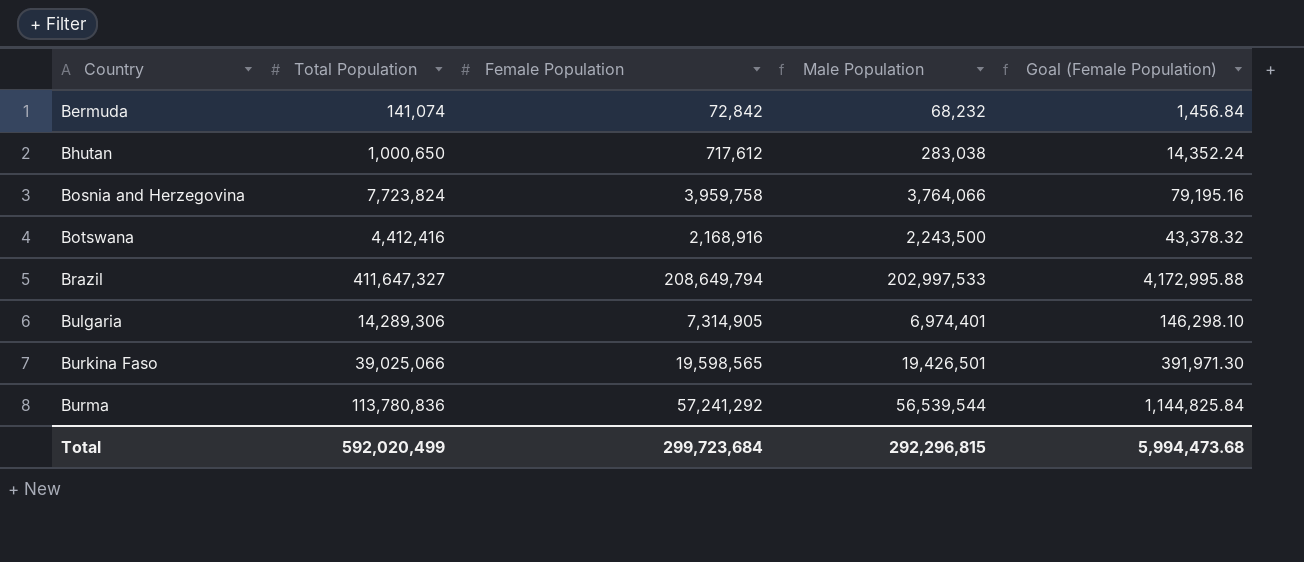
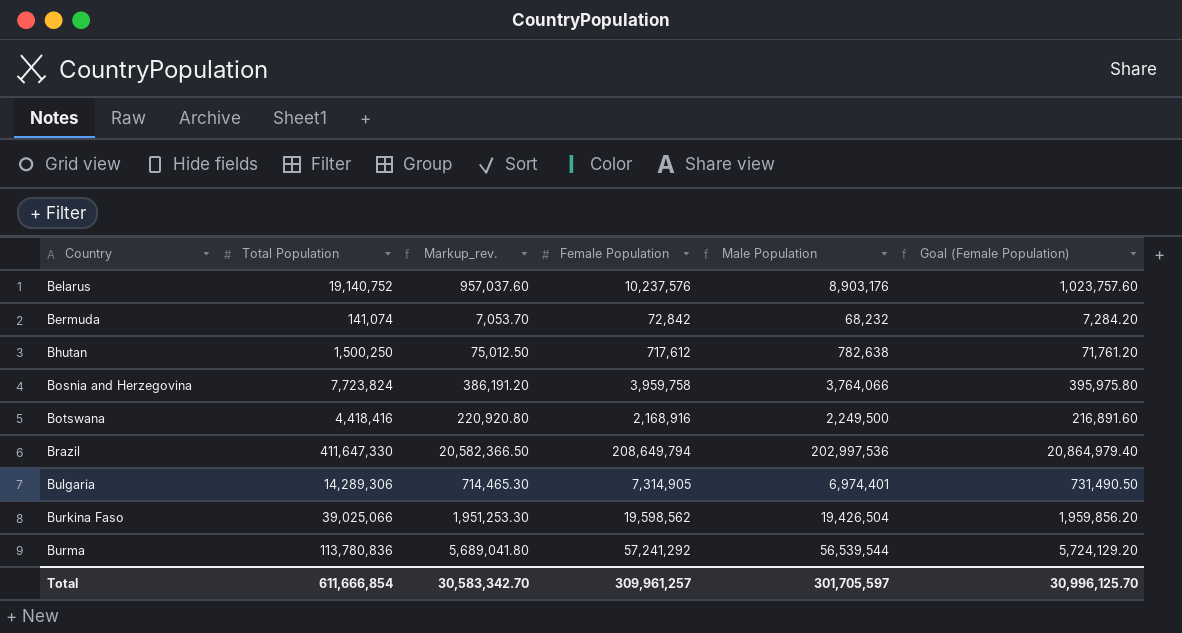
column Markup_rev. | formula: none -> [Total Population] * 0.05
column Goal (Female Population) | formula: [Female Population] * 0.02 -> [Female Population] * 0.1
row Belarus: none -> 19,140,752 | 957,037.60 | 10,237,576 | 8,903,176 | 1,023,757.60
Bhutan | Total Population: 1,000,650 -> 1,500,250
Bhutan | Male Population: 283,038 -> 782,638
Botswana | Total Population: 4,412,416 -> 4,418,416
Botswana | Male Population: 2,243,500 -> 2,249,500
Brazil | Total Population: 411,647,327 -> 411,647,330
Brazil | Male Population: 202,997,533 -> 202,997,536
Burkina Faso | Female Population: 19,598,565 -> 19,598,562
Burkina Faso | Male Population: 19,426,501 -> 19,426,504
Total | Total Population: 592,020,499 -> 611,666,854
Total | Female Population: 299,723,684 -> 309,961,257
Total | Male Population: 292,296,815 -> 301,705,597
Total | Goal (Female Population): 5,994,473.68 -> 30,996,125.70

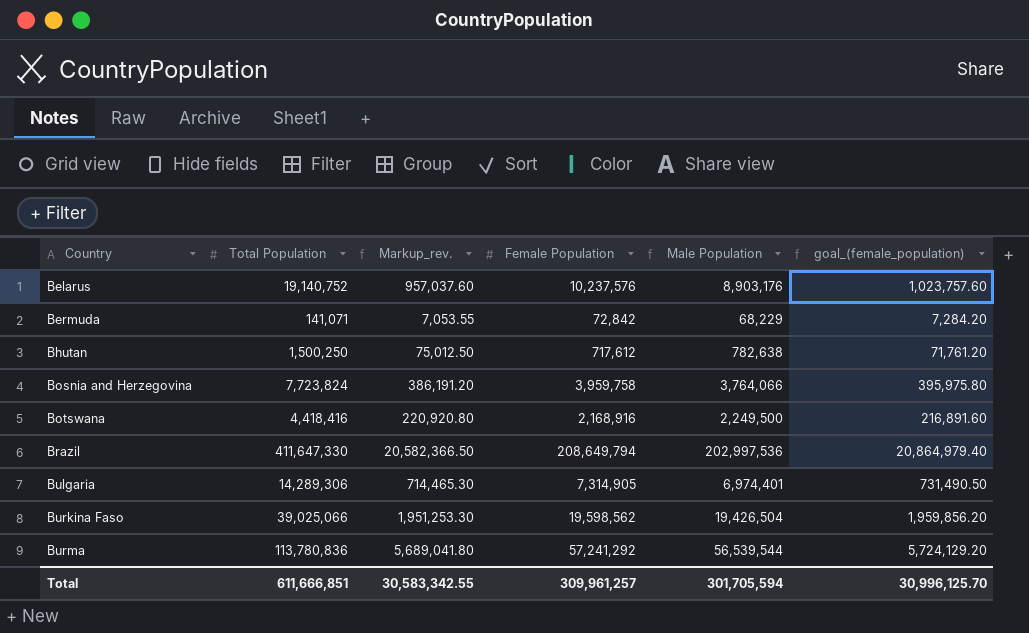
column name: Goal (Female Population) -> goal_(female_population)
Bermuda | Total Population: 141,074 -> 141,071
Bermuda | Markup_rev.: 7,053.70 -> 7,053.55
Bermuda | Male Population: 68,232 -> 68,229
Total | Total Population: 611,666,854 -> 611,666,851
Total | Markup_rev.: 30,583,342.70 -> 30,583,342.55
Total | Male Population: 301,705,597 -> 301,705,594

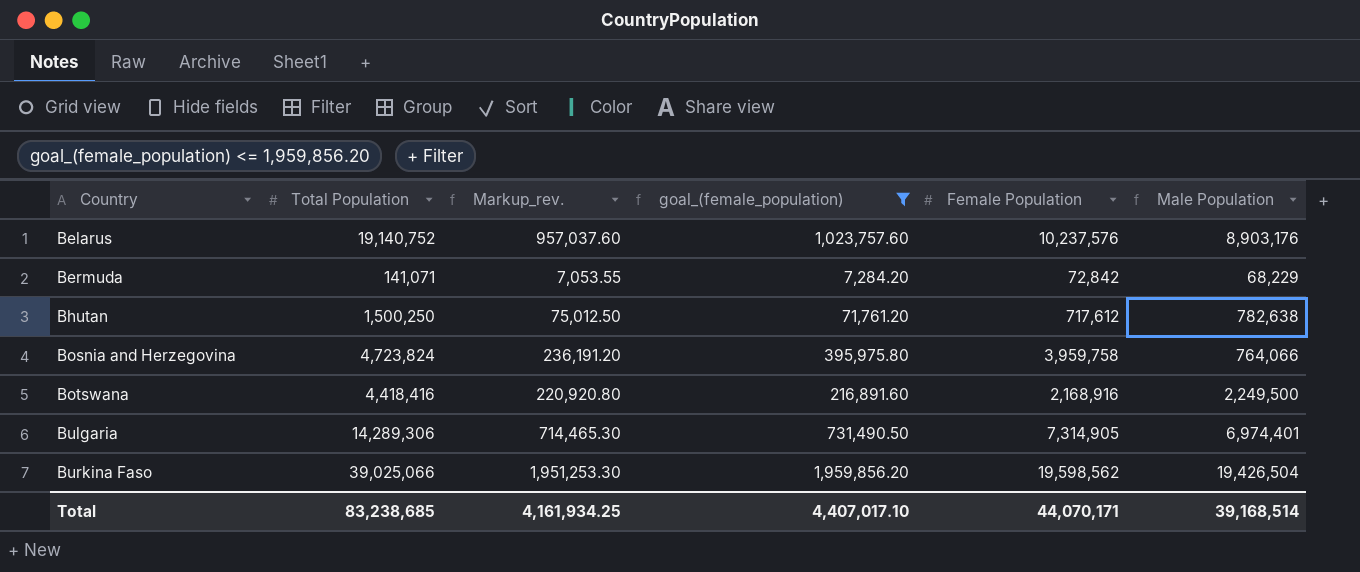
filter: none -> goal_(female_population) <= 1,959,856.20
column goal_(female_population) | position: 6 -> 4
Bosnia and Herzegovina | Total Population: 7,723,824 -> 4,723,824
Bosnia and Herzegovina | Markup_rev.: 386,191.20 -> 236,191.20
Bosnia and Herzegovina | Male Population: 3,764,066 -> 764,066
Total | Total Population: 611,666,851 -> 83,238,685
Total | Markup_rev.: 30,583,342.55 -> 4,161,934.25
Total | goal_(female_population): 30,996,125.70 -> 4,407,017.10
Total | Female Population: 309,961,257 -> 44,070,171
Total | Male Population: 301,705,594 -> 39,168,514

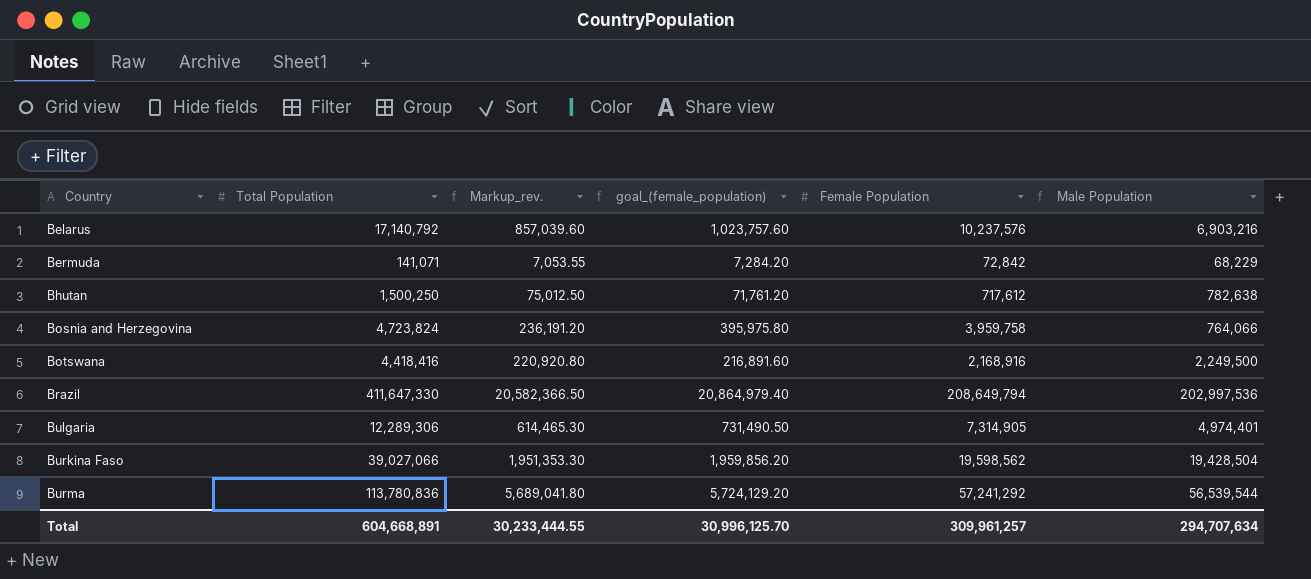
filter: goal_(female_population) <= 1,959,856.20 -> none
Belarus | Total Population: 19,140,752 -> 17,140,792
Belarus | Markup_rev.: 957,037.60 -> 857,039.60
Belarus | Male Population: 8,903,176 -> 6,903,216
Bulgaria | Total Population: 14,289,306 -> 12,289,306
Bulgaria | Markup_rev.: 714,465.30 -> 614,465.30
Bulgaria | Male Population: 6,974,401 -> 4,974,401
Burkina Faso | Total Population: 39,025,066 -> 39,027,066
Burkina Faso | Markup_rev.: 1,951,253.30 -> 1,951,353.30
Burkina Faso | Male Population: 19,426,504 -> 19,428,504
Total | Total Population: 83,238,685 -> 604,668,891
Total | Markup_rev.: 4,161,934.25 -> 30,233,444.55
Total | goal_(female_population): 4,407,017.10 -> 30,996,125.70
Total | Female Population: 44,070,171 -> 309,961,257
Total | Male Population: 39,168,514 -> 294,707,634

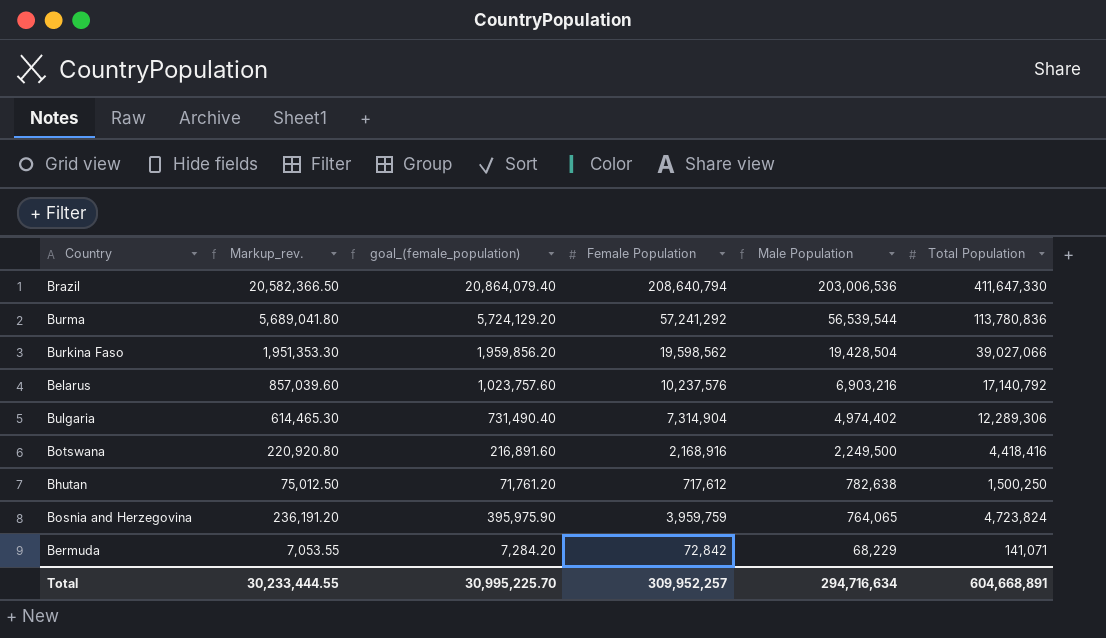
row order: Country ascending -> Male Population descending
column Total Population | position: 2 -> 6
Brazil | goal_(female_population): 20,864,979.40 -> 20,864,079.40
Brazil | Female Population: 208,649,794 -> 208,640,794
Brazil | Male Population: 202,997,536 -> 203,006,536
Bulgaria | goal_(female_population): 731,490.50 -> 731,490.40
Bulgaria | Female Population: 7,314,905 -> 7,314,904
Bulgaria | Male Population: 4,974,401 -> 4,974,402
Bosnia and Herzegovina | goal_(female_population): 395,975.80 -> 395,975.90
Bosnia and Herzegovina | Female Population: 3,959,758 -> 3,959,759
Bosnia and Herzegovina | Male Population: 764,066 -> 764,065
Total | goal_(female_population): 30,996,125.70 -> 30,995,225.70
Total | Female Population: 309,961,257 -> 309,952,257
Total | Male Population: 294,707,634 -> 294,716,634

